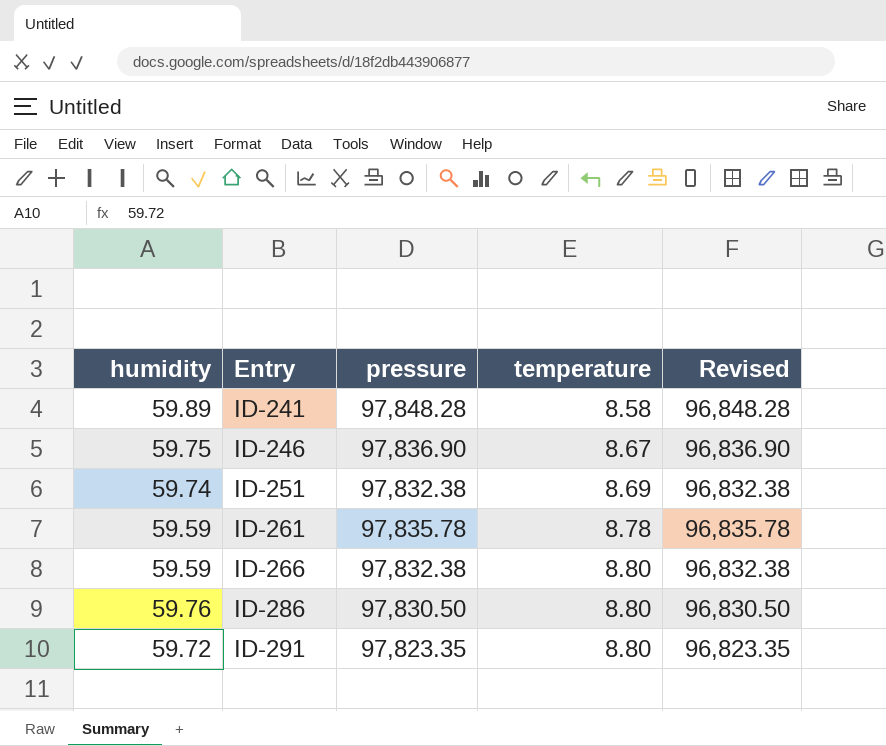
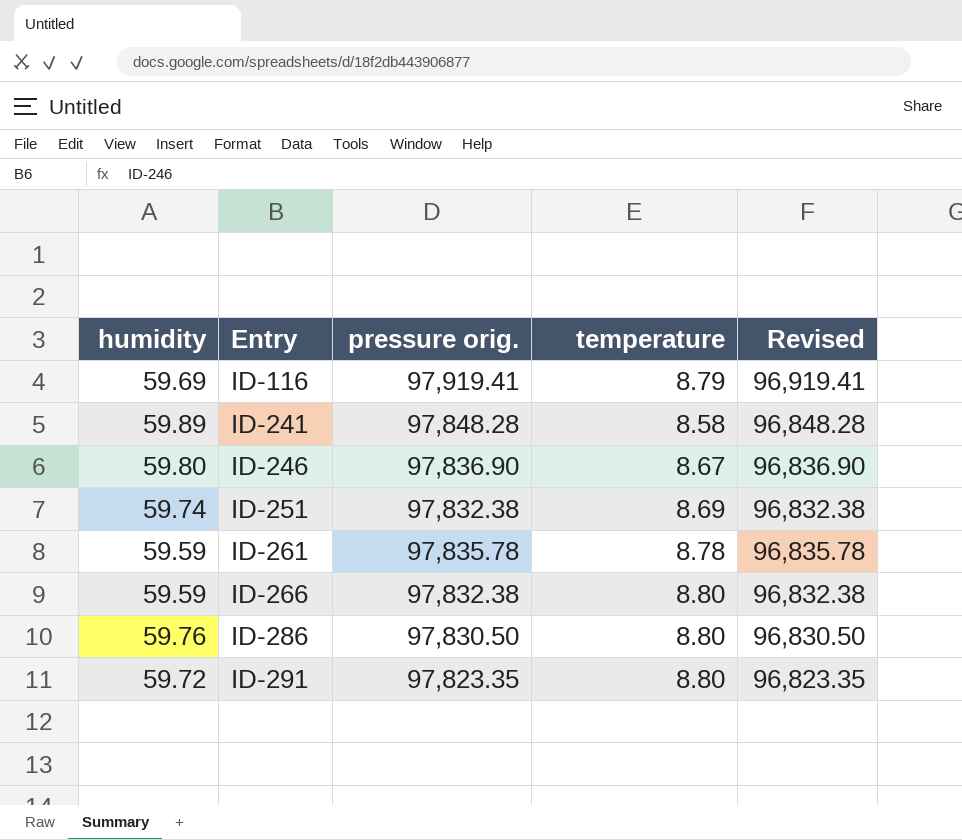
column name: pressure -> pressure orig.
row ID-116: none -> 59.69 | 97,919.41 | 8.79 | 96,919.41
ID-246 | humidity: 59.75 -> 59.80

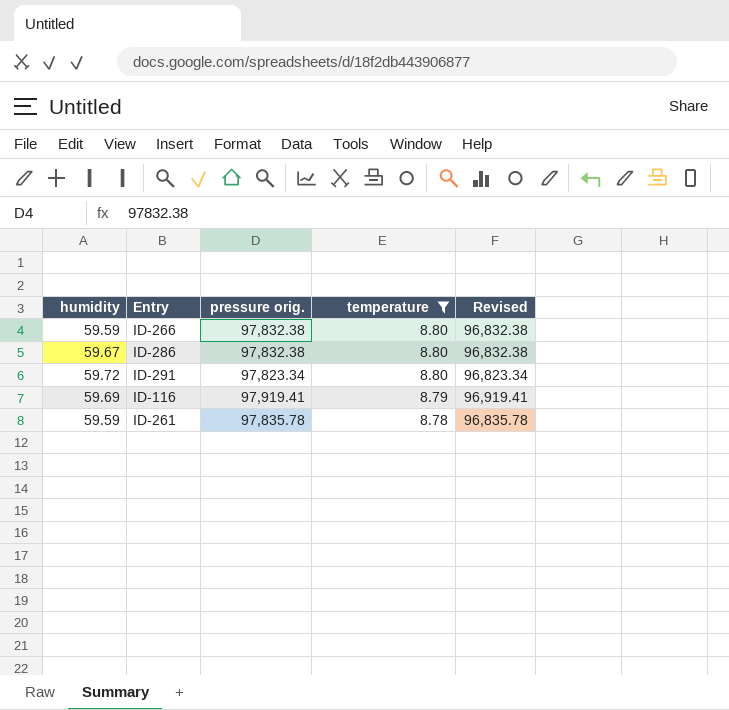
filter: none -> temperature >= 8.78
row order: Entry ascending -> temperature descending
ID-286 | humidity: 59.76 -> 59.67
ID-286 | pressure orig.: 97,830.50 -> 97,832.38
ID-286 | Revised: 96,830.50 -> 96,832.38
ID-291 | pressure orig.: 97,823.35 -> 97,823.34
ID-291 | Revised: 96,823.35 -> 96,823.34

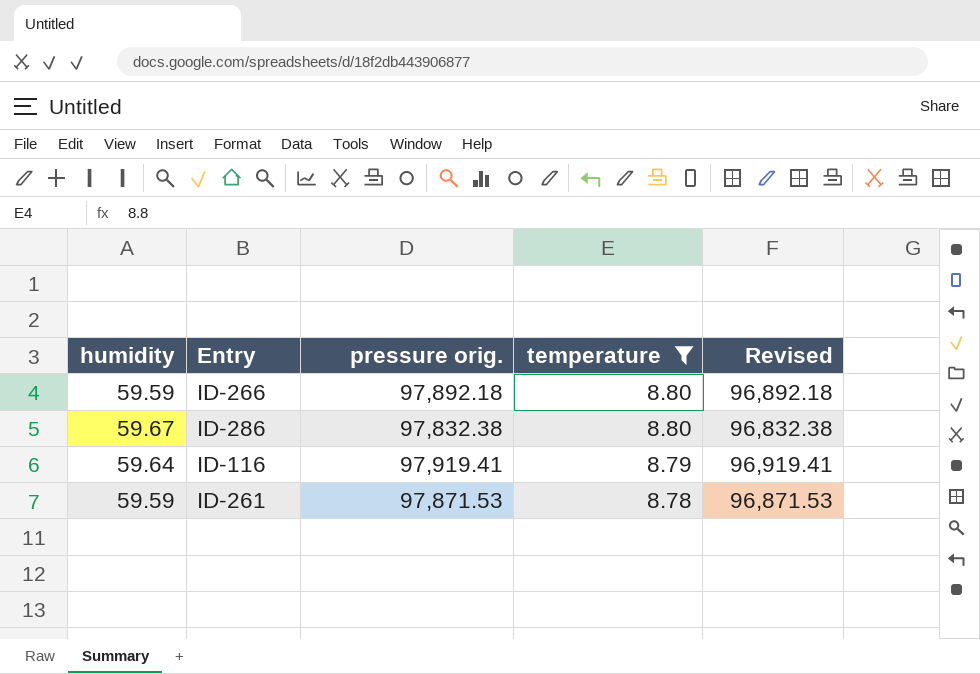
row ID-291: 59.72 | 97,823.34 | 8.80 | 96,823.34 -> none
ID-266 | pressure orig.: 97,832.38 -> 97,892.18
ID-266 | Revised: 96,832.38 -> 96,892.18
ID-116 | humidity: 59.69 -> 59.64
ID-261 | pressure orig.: 97,835.78 -> 97,871.53
ID-261 | Revised: 96,835.78 -> 96,871.53

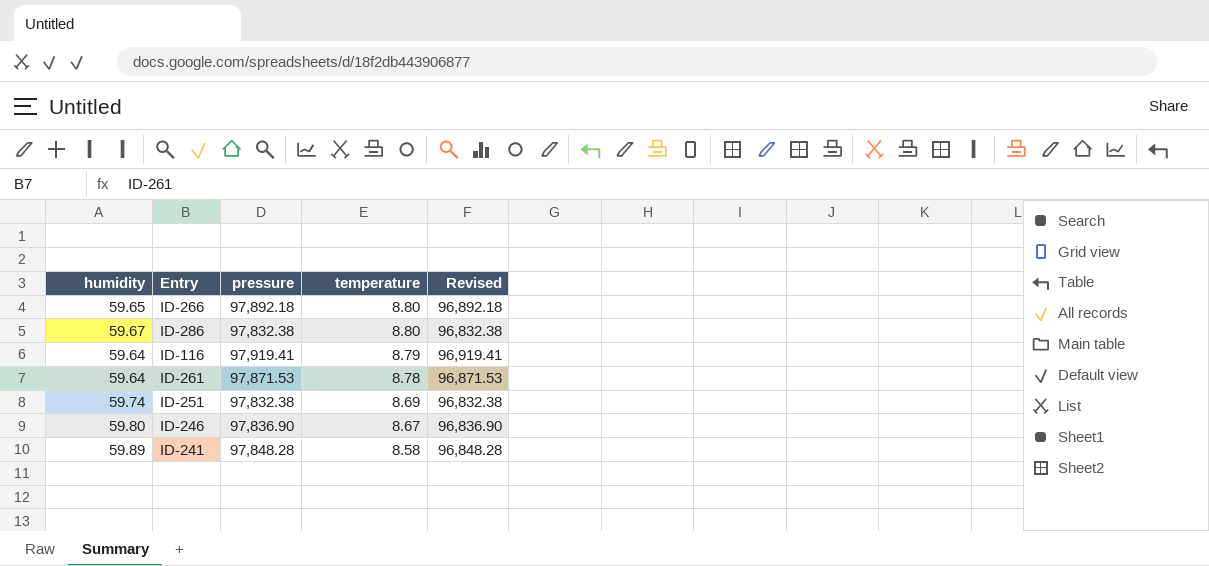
filter: temperature >= 8.78 -> none
column name: pressure orig. -> pressure
ID-266 | humidity: 59.59 -> 59.65
ID-261 | humidity: 59.59 -> 59.64

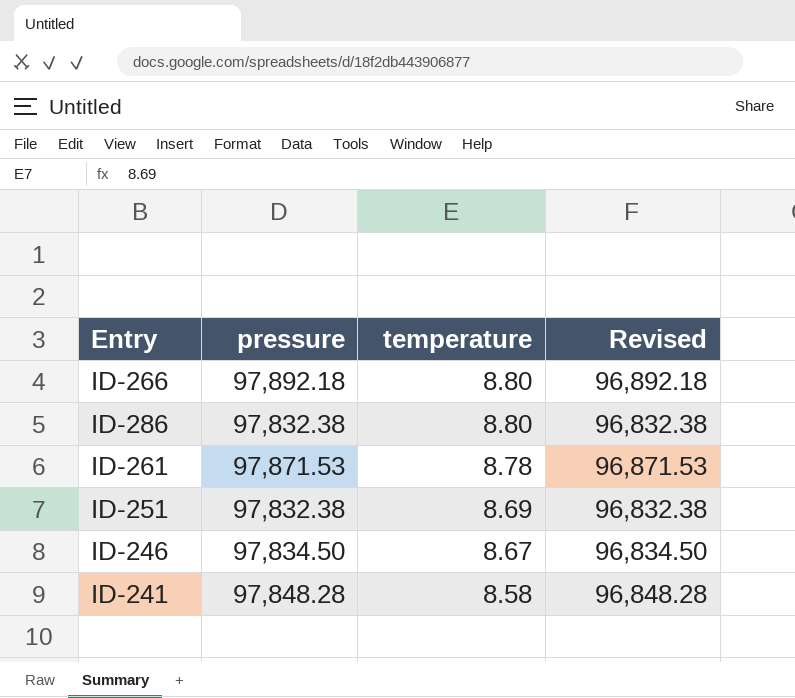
column humidity | position: 1 -> none
row ID-116: 59.64 | 97,919.41 | 8.79 | 96,919.41 -> none
ID-246 | pressure: 97,836.90 -> 97,834.50
ID-246 | Revised: 96,836.90 -> 96,834.50

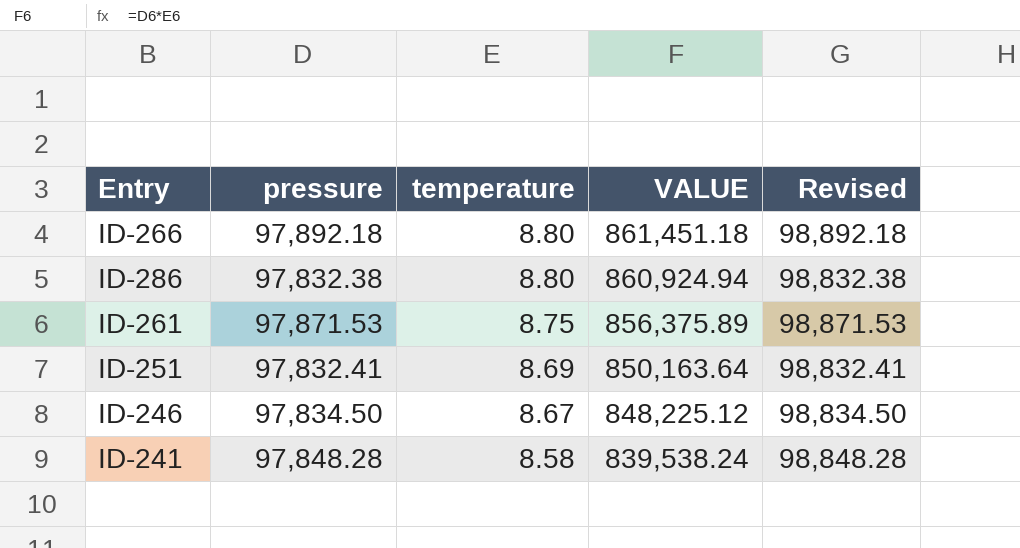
column VALUE | formula: none -> [pressure] * [temperature]
column Revised | formula: [pressure] - 1000 -> [pressure] + 1000
ID-261 | temperature: 8.78 -> 8.75
ID-251 | pressure: 97,832.38 -> 97,832.41

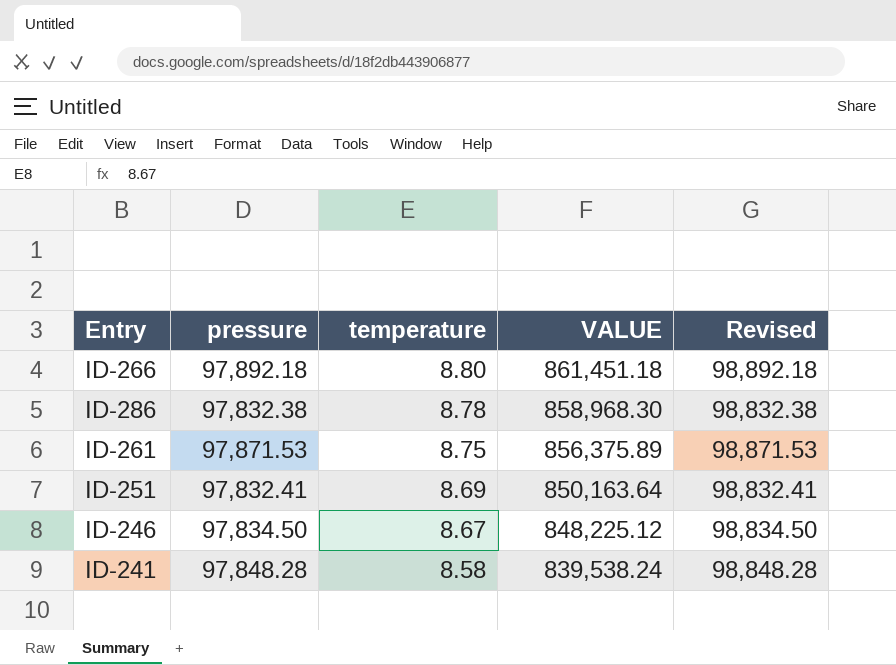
ID-286 | temperature: 8.80 -> 8.78
ID-286 | VALUE: 860,924.94 -> 858,968.30

